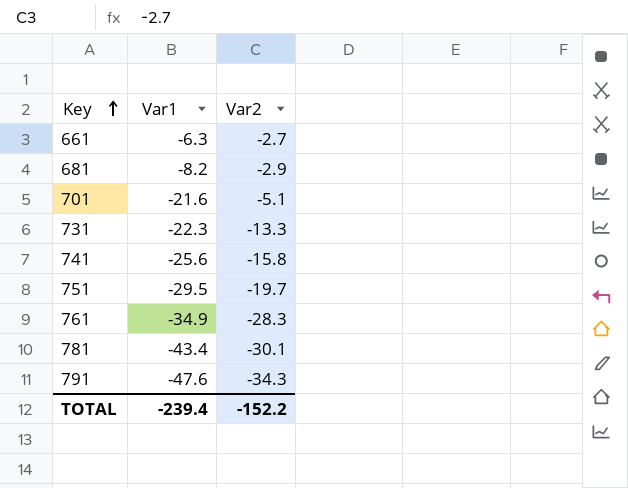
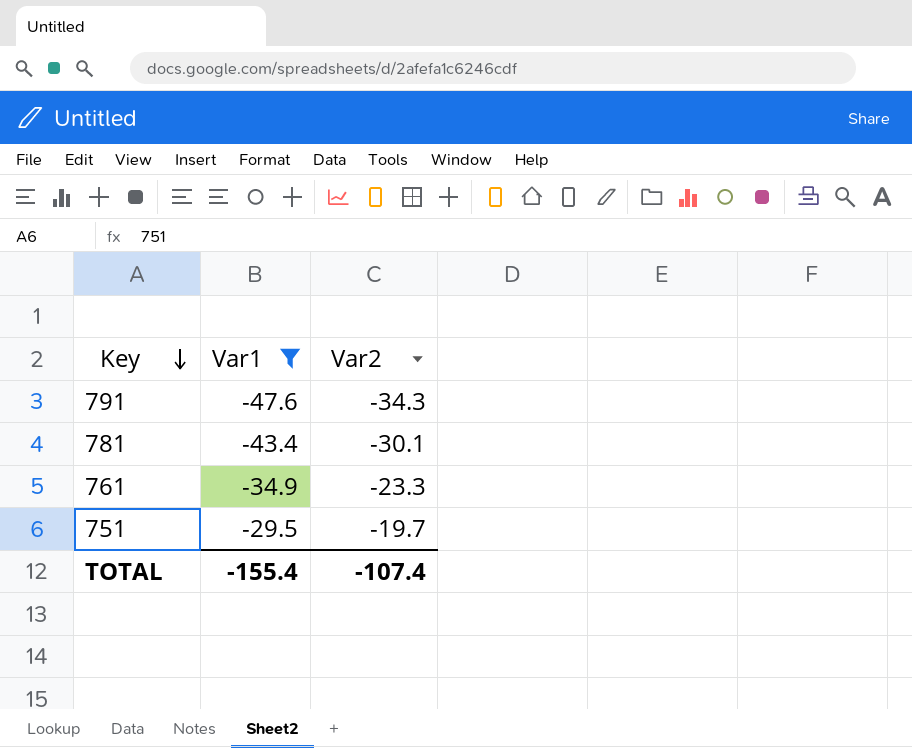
filter: none -> Var1 <= -29.5
row order: Key ascending -> Key descending
761 | Var2: -28.3 -> -23.3
TOTAL | Var1: -239.4 -> -155.4
TOTAL | Var2: -152.2 -> -107.4

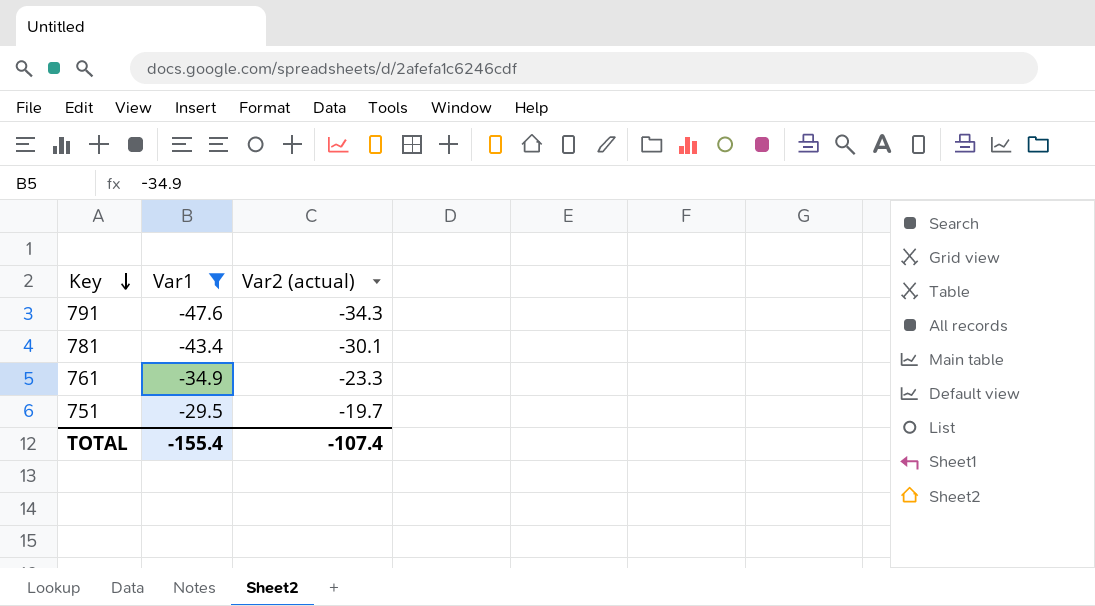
column name: Var2 -> Var2 (actual)

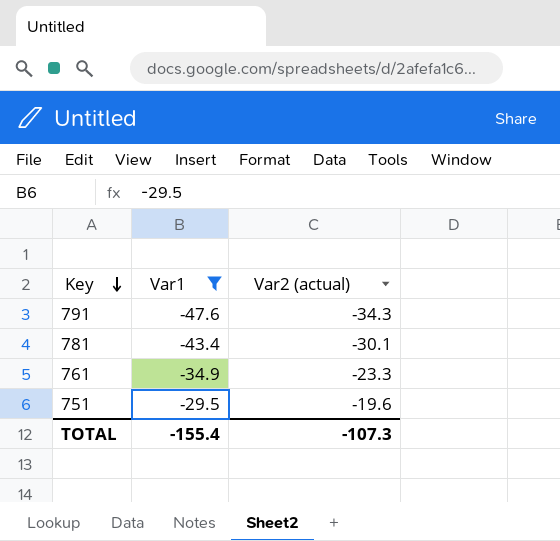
751 | Var2 (actual): -19.7 -> -19.6
TOTAL | Var2 (actual): -107.4 -> -107.3

